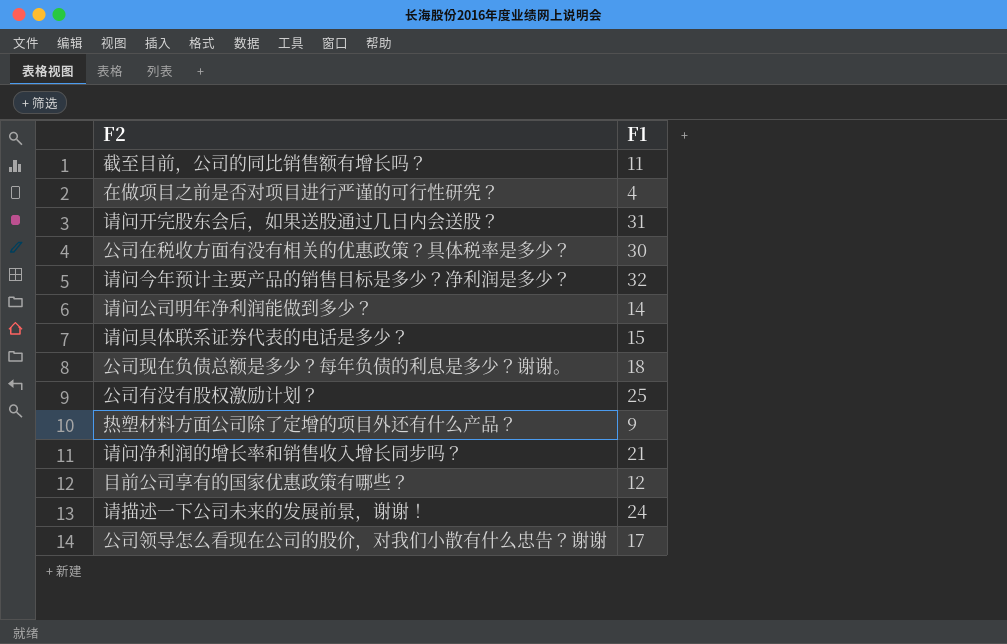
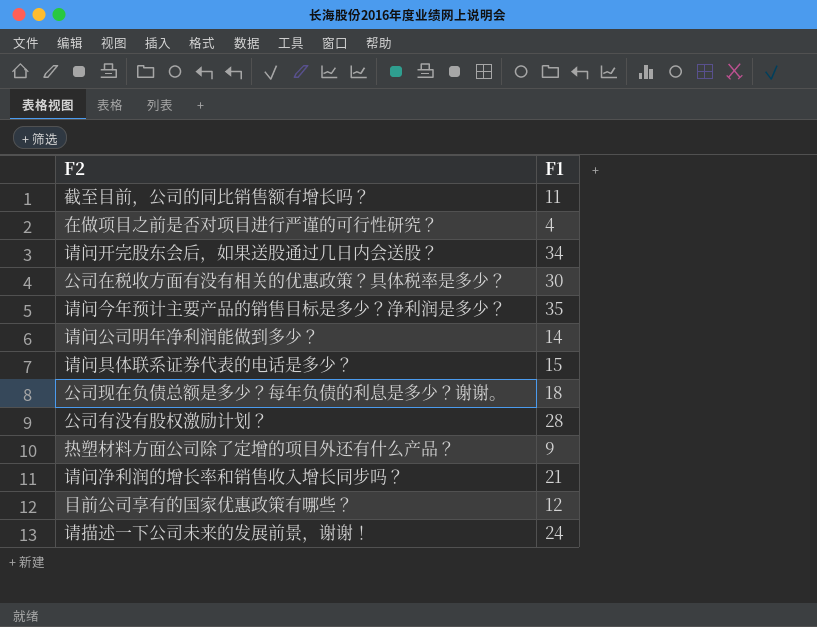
row 公司领导怎么看现在公司的股价，对我们小散有什么忠告？谢谢: 17 -> none
请问开完股东会后，如果送股通过几日内会送股？ | F1: 31 -> 34
请问今年预计主要产品的销售目标是多少？净利润是多少？ | F1: 32 -> 35
公司有没有股权激励计划？ | F1: 25 -> 28

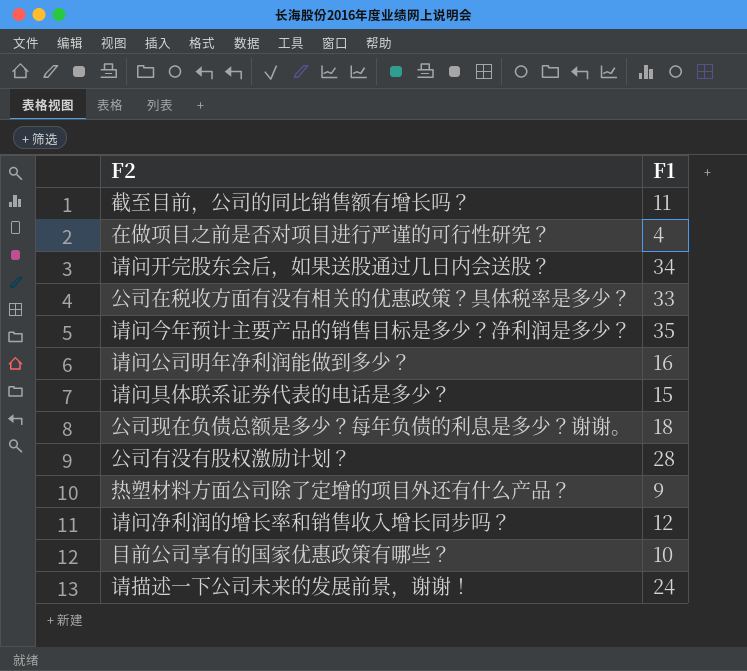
公司在税收方面有没有相关的优惠政策？具体税率是多少？ | F1: 30 -> 33
请问公司明年净利润能做到多少？ | F1: 14 -> 16
请问净利润的增长率和销售收入增长同步吗？ | F1: 21 -> 12
目前公司享有的国家优惠政策有哪些？ | F1: 12 -> 10

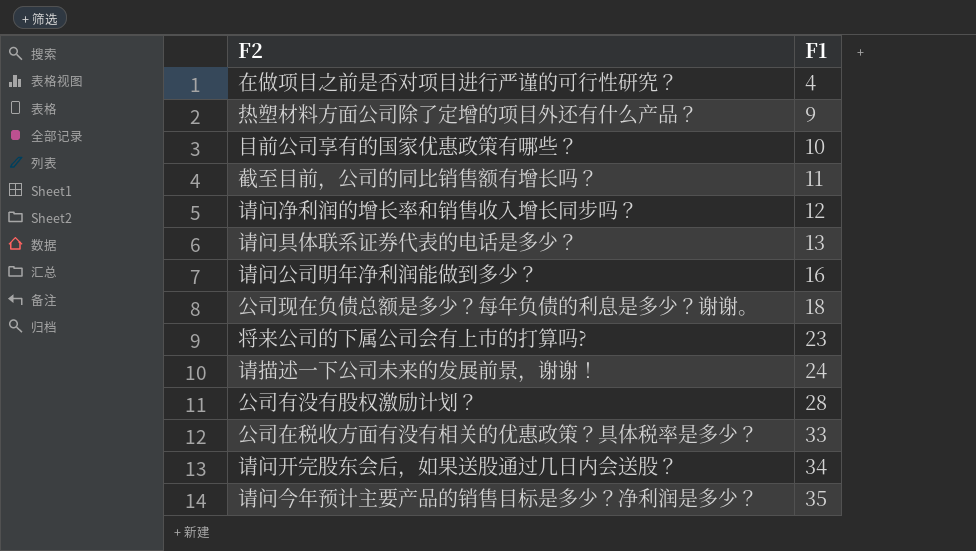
row order: none -> F1 ascending
请问具体联系证券代表的电话是多少？ | F1: 15 -> 13
row 将来公司的下属公司会有上市的打算吗?: none -> 23

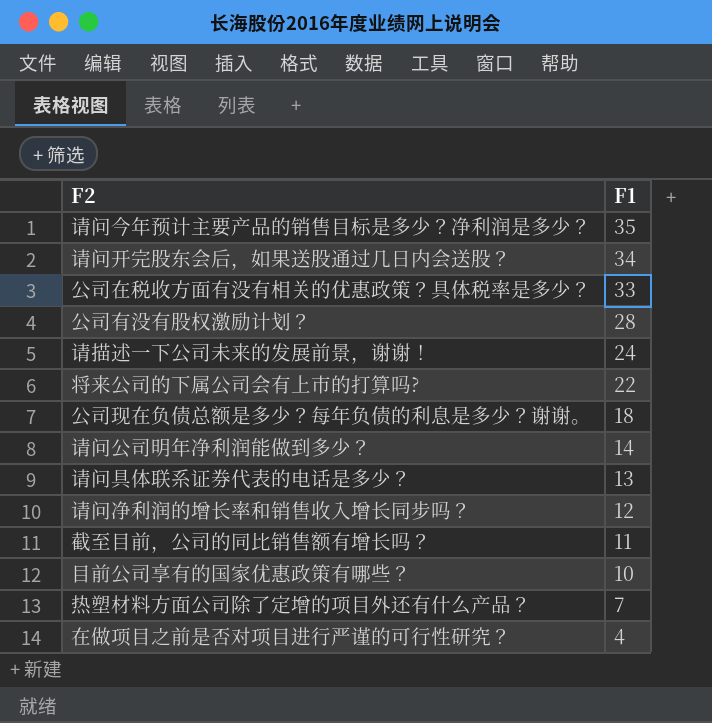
row order: F1 ascending -> F1 descending
将来公司的下属公司会有上市的打算吗? | F1: 23 -> 22
请问公司明年净利润能做到多少？ | F1: 16 -> 14
热塑材料方面公司除了定增的项目外还有什么产品？ | F1: 9 -> 7

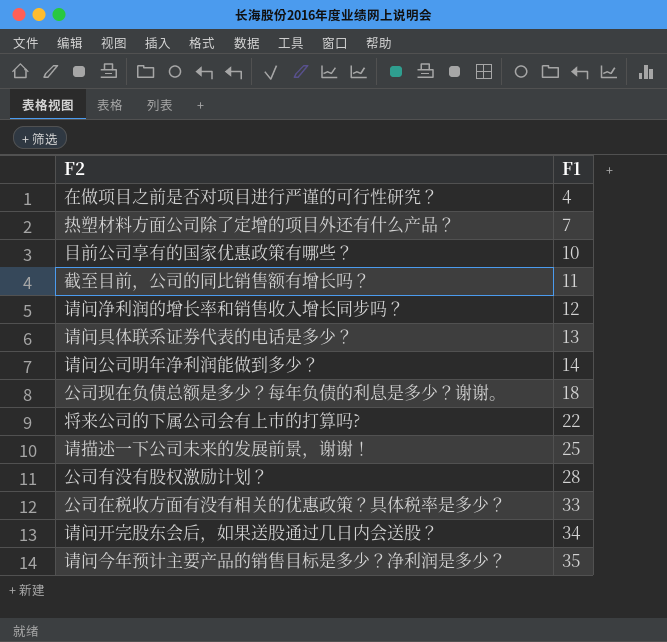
row order: F1 descending -> F1 ascending
请描述一下公司未来的发展前景，谢谢！ | F1: 24 -> 25

